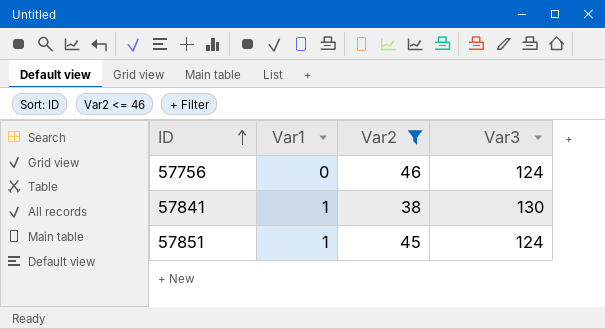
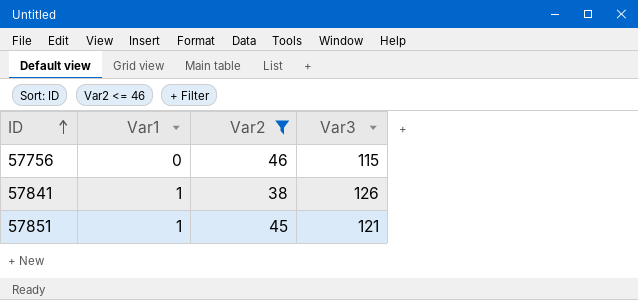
57756 | Var3: 124 -> 115
57841 | Var3: 130 -> 126
57851 | Var3: 124 -> 121

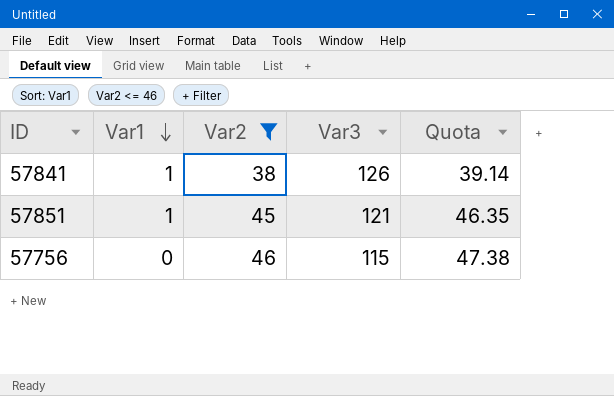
row order: ID ascending -> Var1 descending
column Quota | formula: none -> [Var2] * 1.03

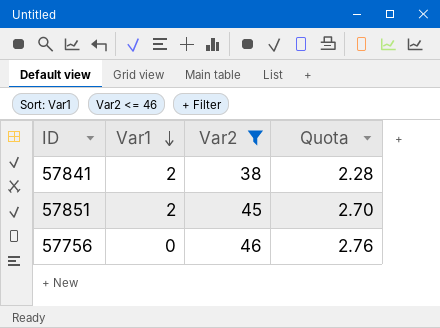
column Var3 | position: 4 -> none
column Quota | formula: [Var2] * 1.03 -> [Var2] * 0.06
57841 | Var1: 1 -> 2
57851 | Var1: 1 -> 2

